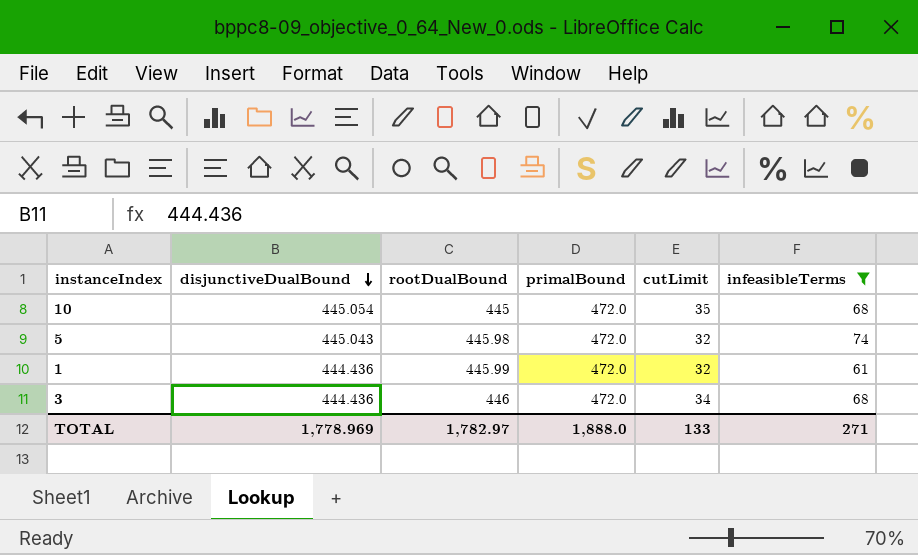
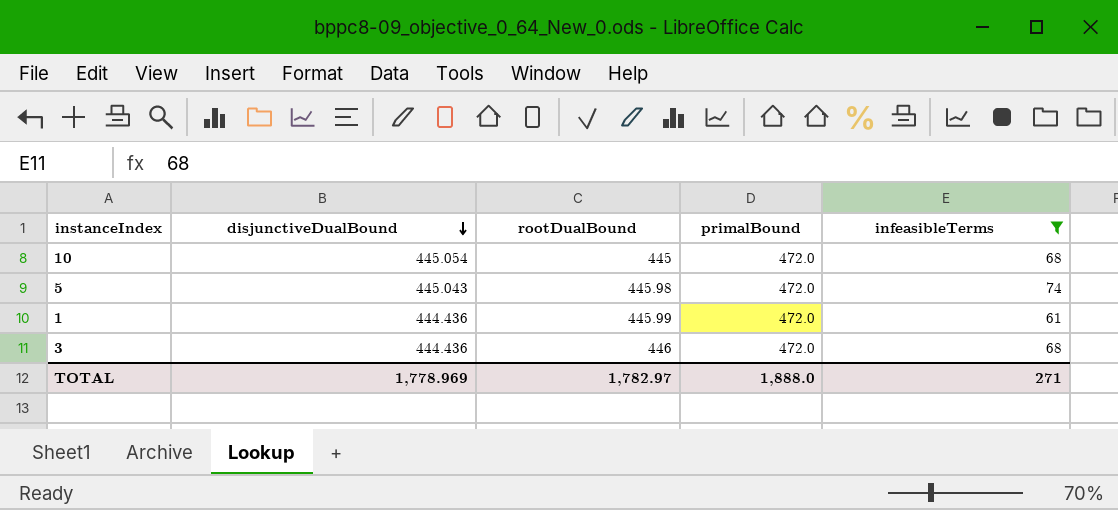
column cutLimit | position: 5 -> none

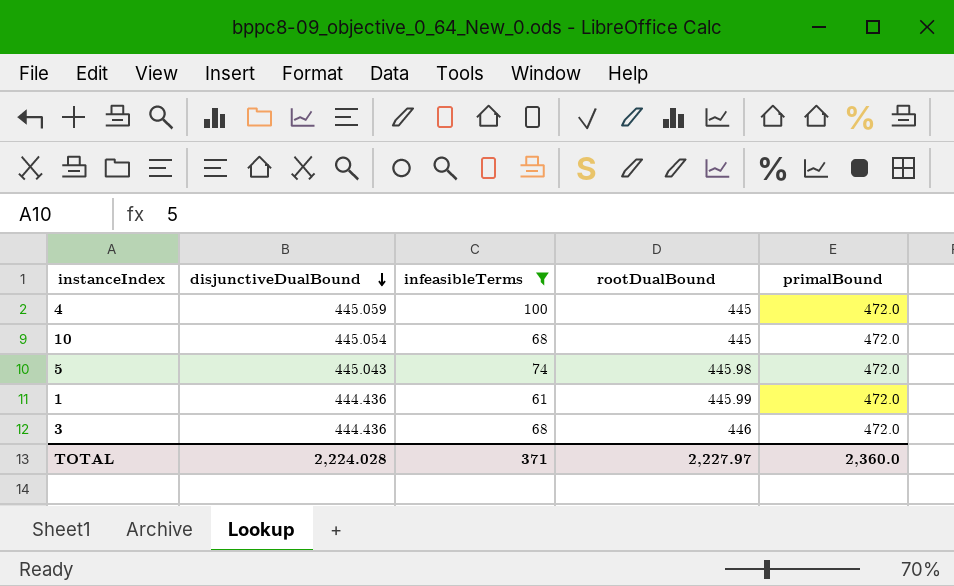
column infeasibleTerms | position: 5 -> 3
row 4: none -> 445.059 | 100 | 445 | 472.0
TOTAL | disjunctiveDualBound: 1,778.969 -> 2,224.028
TOTAL | infeasibleTerms: 271 -> 371
TOTAL | rootDualBound: 1,782.97 -> 2,227.97
TOTAL | primalBound: 1,888.0 -> 2,360.0

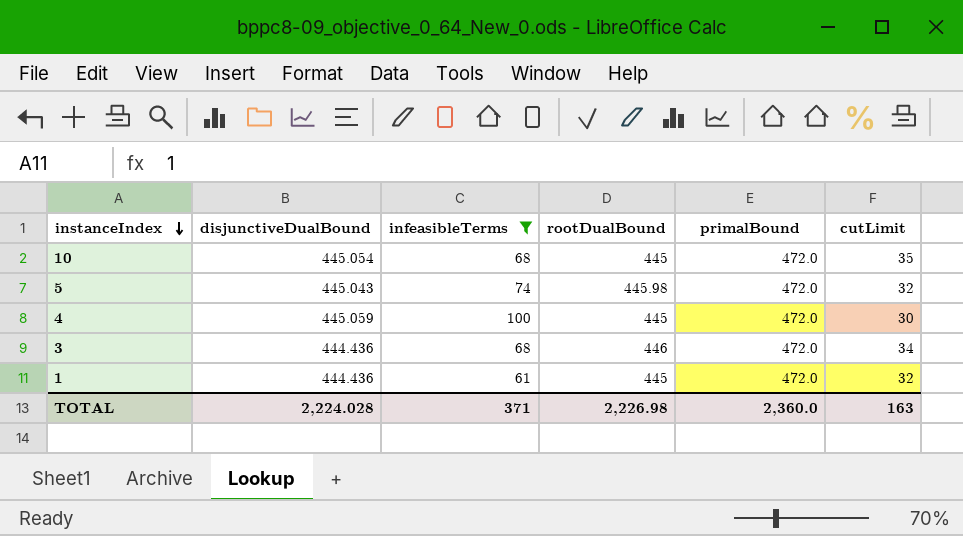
row order: disjunctiveDualBound descending -> instanceIndex descending
column cutLimit | position: none -> 6
1 | rootDualBound: 445.99 -> 445
TOTAL | rootDualBound: 2,227.97 -> 2,226.98

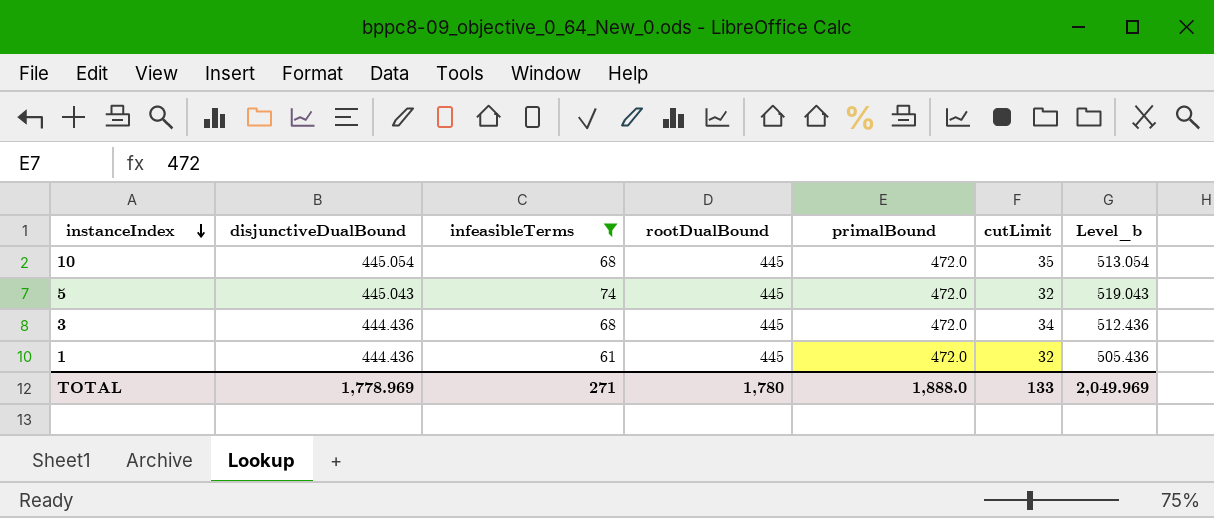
column Level_b | formula: none -> [disjunctiveDualBound] + [infeasibleTerms]
row 4: 445.059 | 100 | 445 | 472.0 | 30 -> none
5 | rootDualBound: 445.98 -> 445
3 | rootDualBound: 446 -> 445
TOTAL | disjunctiveDualBound: 2,224.028 -> 1,778.969
TOTAL | infeasibleTerms: 371 -> 271
TOTAL | rootDualBound: 2,226.98 -> 1,780
TOTAL | primalBound: 2,360.0 -> 1,888.0
TOTAL | cutLimit: 163 -> 133

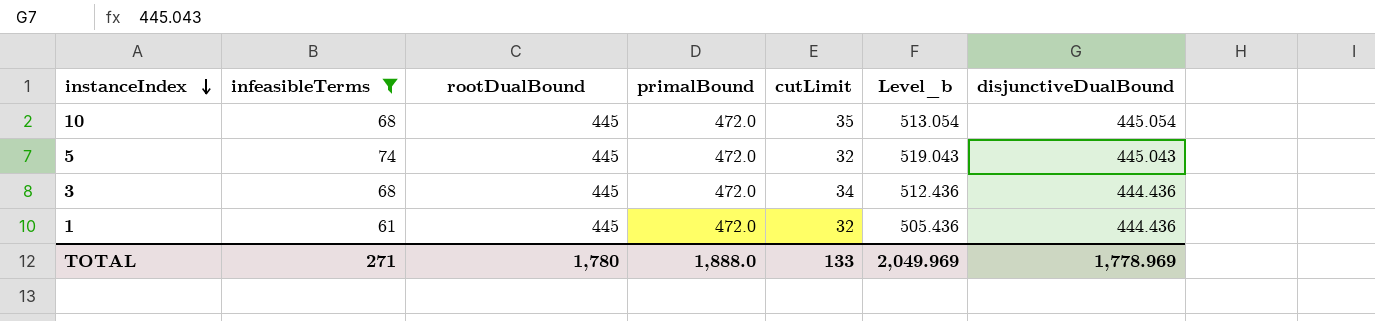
column disjunctiveDualBound | position: 2 -> 7

